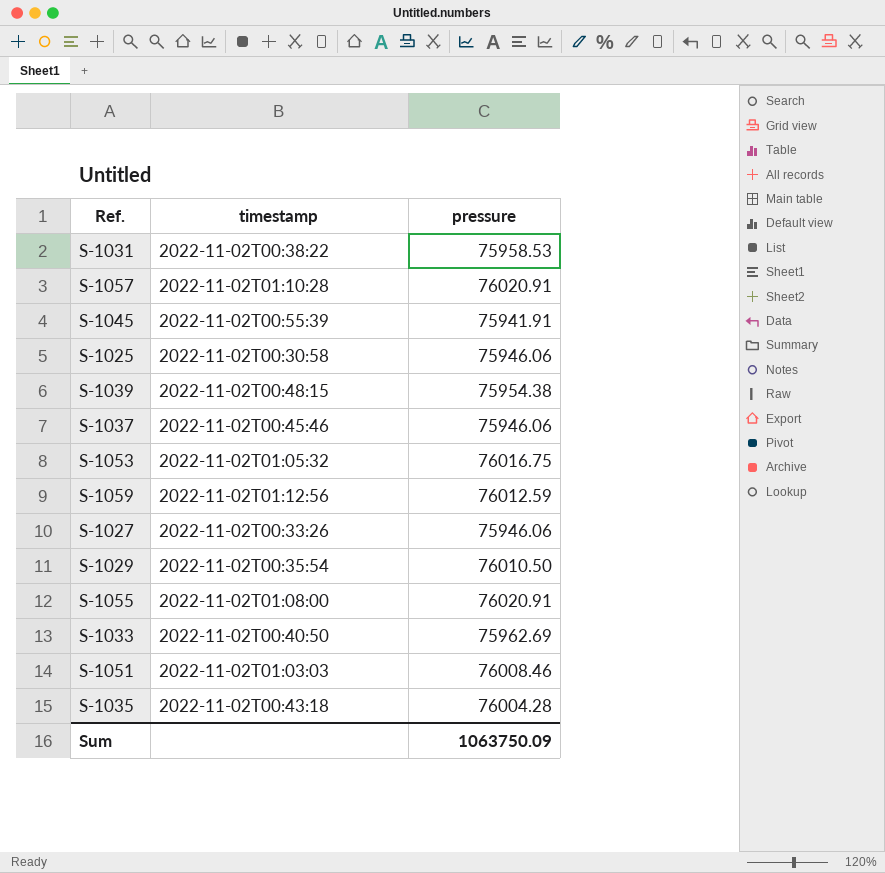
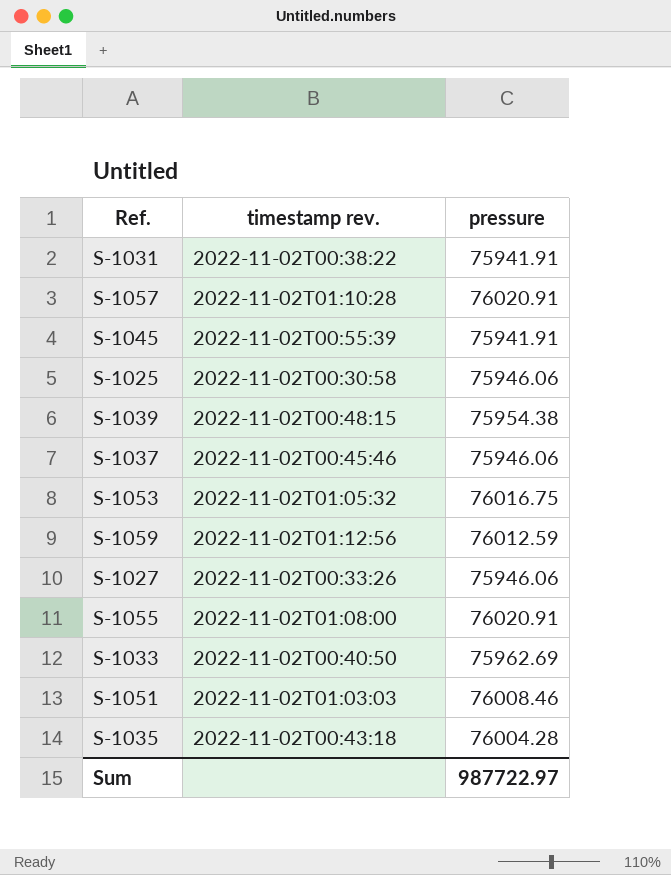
column name: timestamp -> timestamp rev.
row S-1029: 2022-11-02T00:35:54 | 76010.50 -> none
S-1031 | pressure: 75958.53 -> 75941.91
Sum | pressure: 1063750.09 -> 987722.97

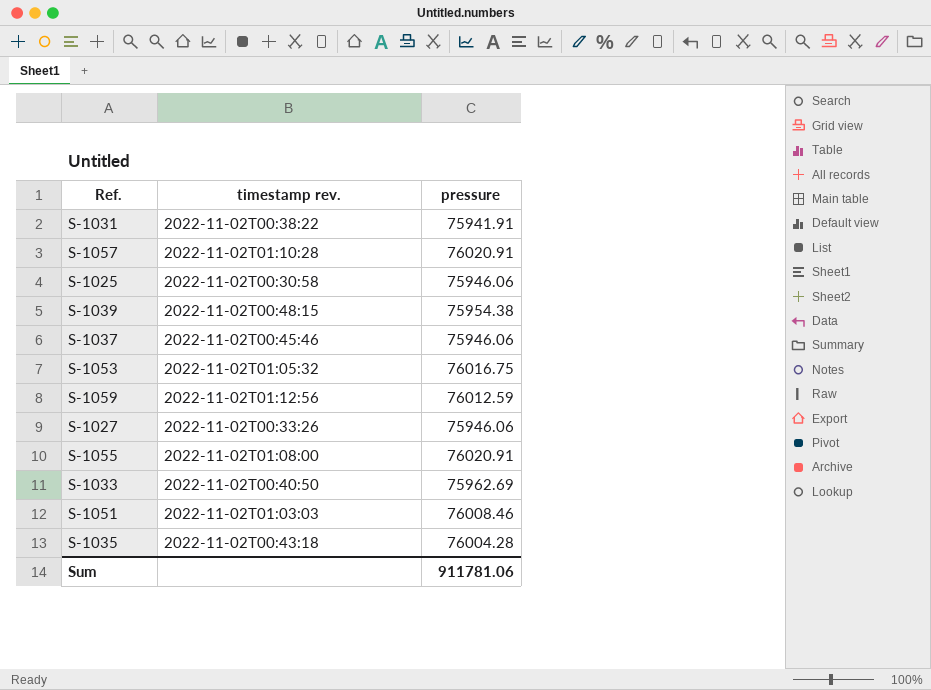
row S-1045: 2022-11-02T00:55:39 | 75941.91 -> none
Sum | pressure: 987722.97 -> 911781.06

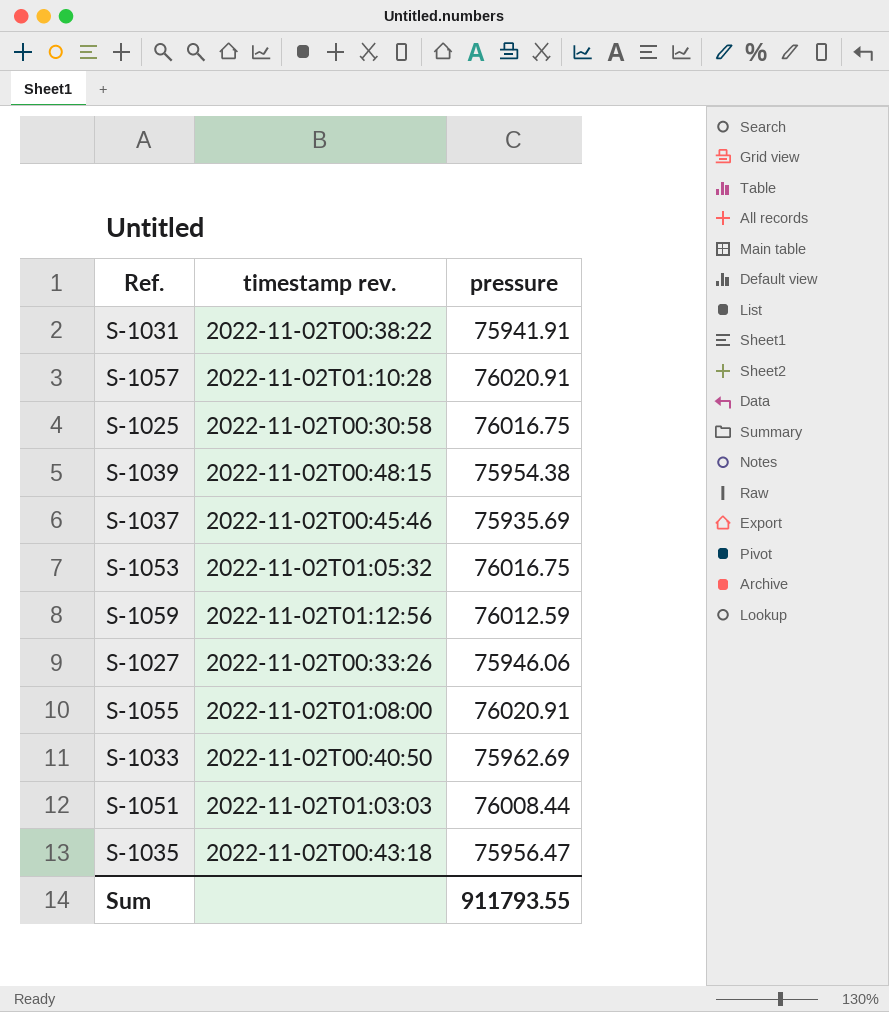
S-1025 | pressure: 75946.06 -> 76016.75
S-1037 | pressure: 75946.06 -> 75935.69
S-1051 | pressure: 76008.46 -> 76008.44
S-1035 | pressure: 76004.28 -> 75956.47
Sum | pressure: 911781.06 -> 911793.55

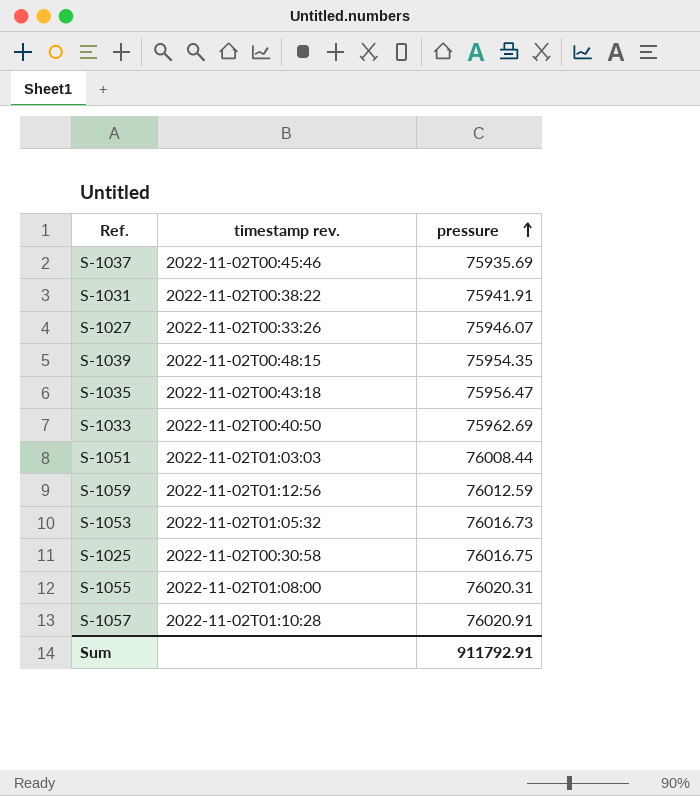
row order: none -> pressure ascending
S-1027 | pressure: 75946.06 -> 75946.07
S-1039 | pressure: 75954.38 -> 75954.35
S-1053 | pressure: 76016.75 -> 76016.73
S-1055 | pressure: 76020.91 -> 76020.31
Sum | pressure: 911793.55 -> 911792.91

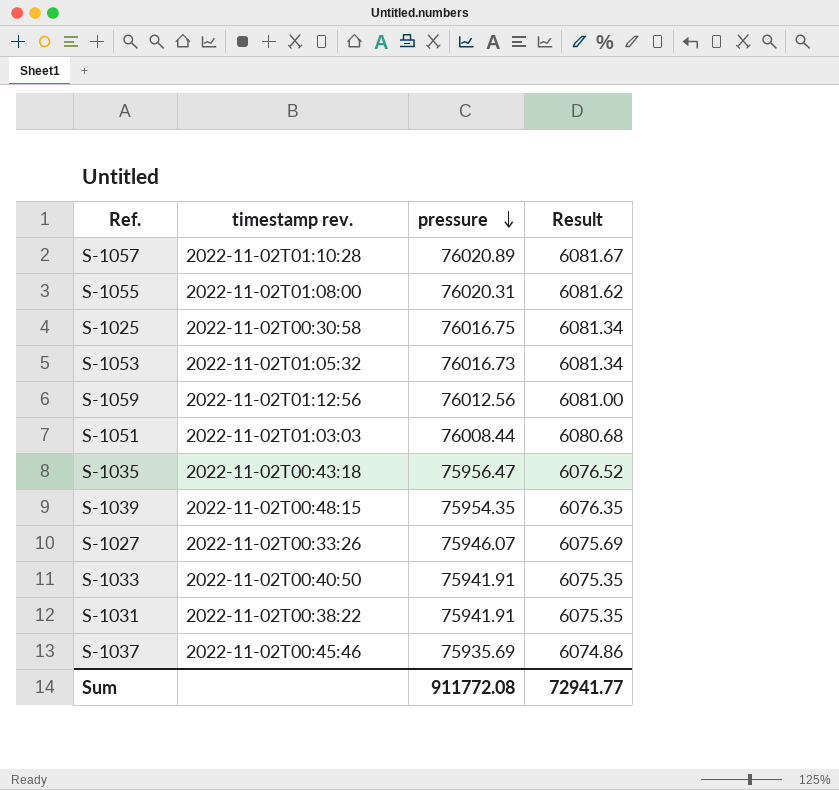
row order: pressure ascending -> pressure descending
column Result | formula: none -> [pressure] * 0.08
S-1057 | pressure: 76020.91 -> 76020.89
S-1059 | pressure: 76012.59 -> 76012.56
S-1033 | pressure: 75962.69 -> 75941.91
Sum | pressure: 911792.91 -> 911772.08

